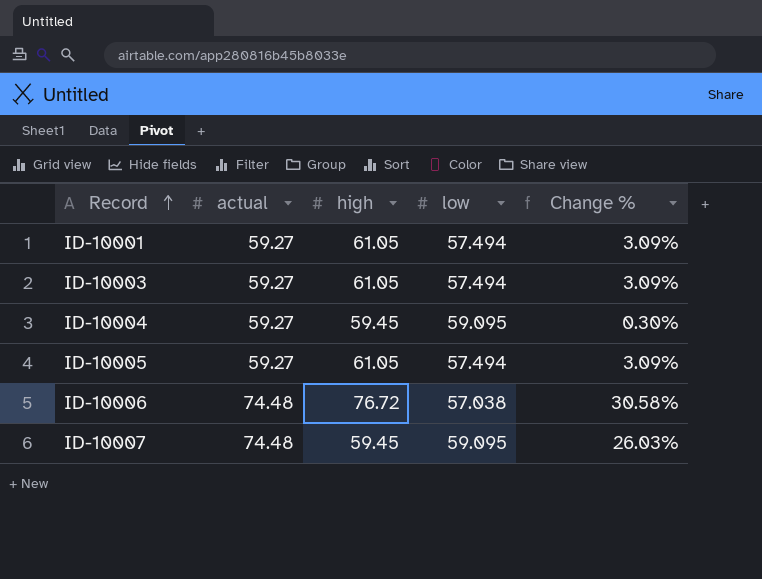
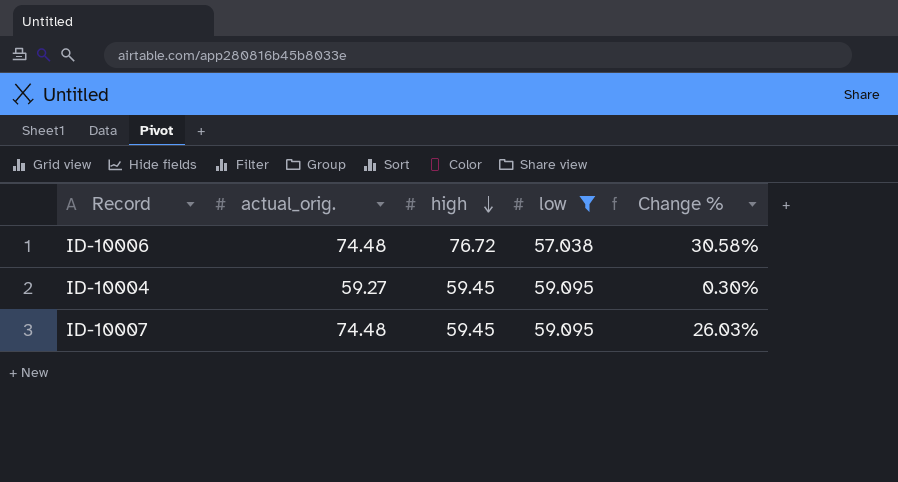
filter: none -> low != 57.494
row order: Record ascending -> high descending
column name: actual -> actual_orig.

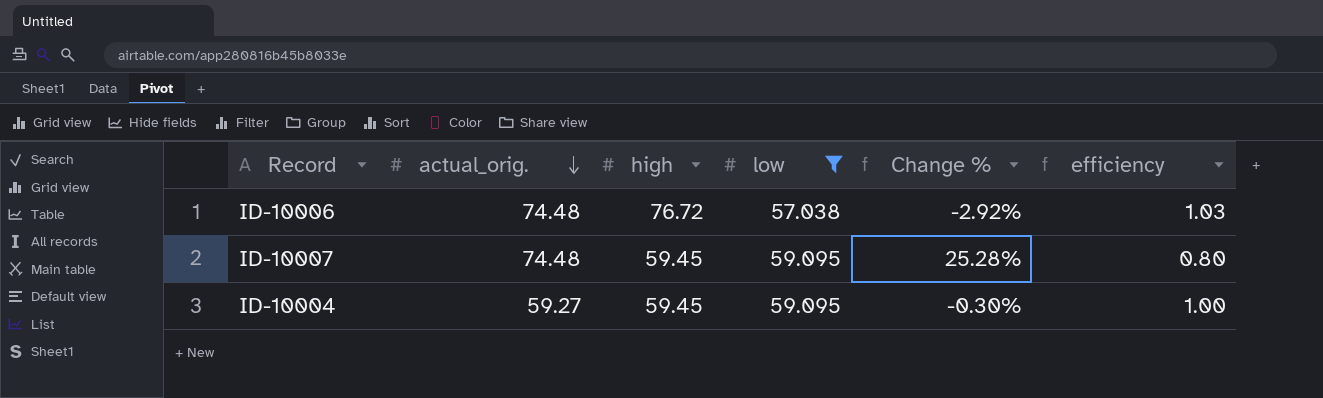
row order: high descending -> actual_orig. descending
column Change % | formula: ([actual_orig.] - [low]) / [low] -> ([actual_orig.] - [high]) / [high]
column efficiency | formula: none -> [high] / [actual_orig.]

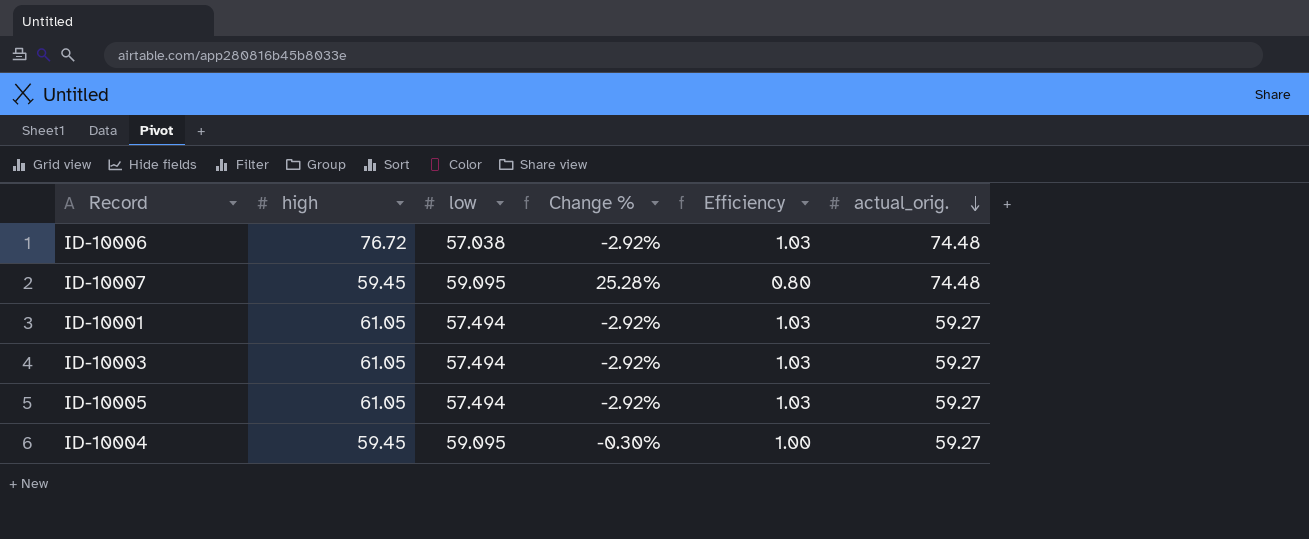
filter: low != 57.494 -> none
column name: efficiency -> Efficiency
column actual_orig. | position: 2 -> 6

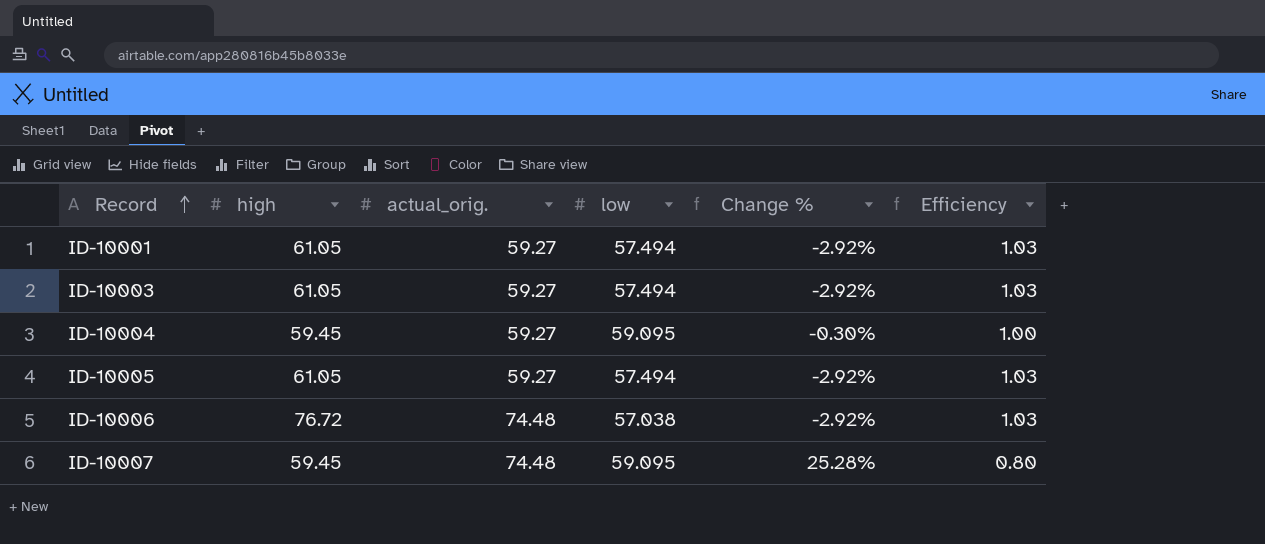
row order: actual_orig. descending -> Record ascending
column actual_orig. | position: 6 -> 3

